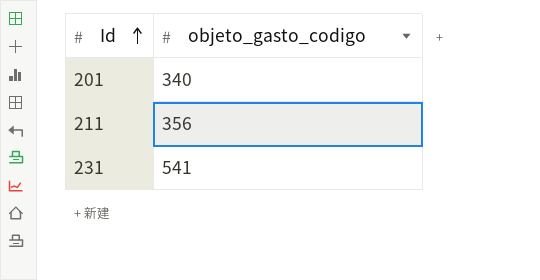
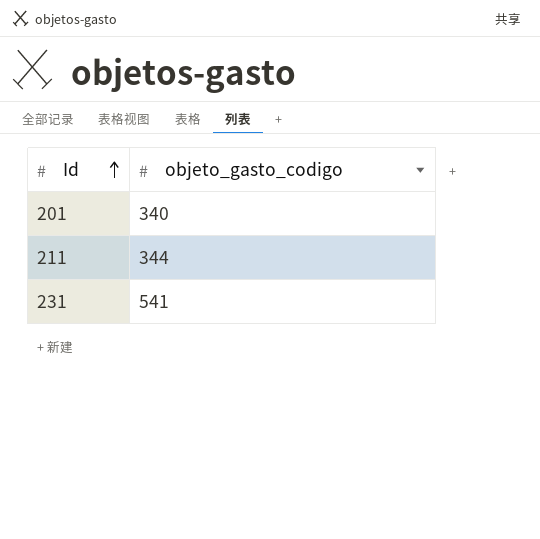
211 | objeto_gasto_codigo: 356 -> 344

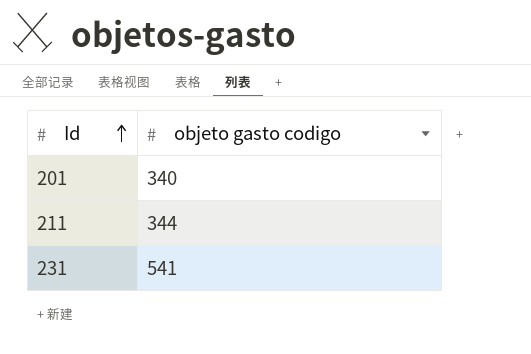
column name: objeto_gasto_codigo -> objeto gasto codigo

